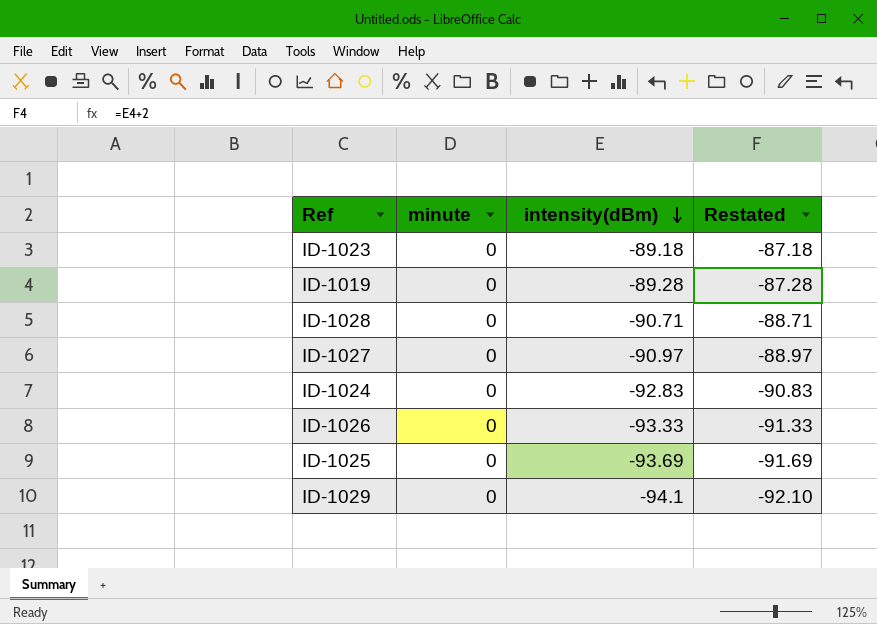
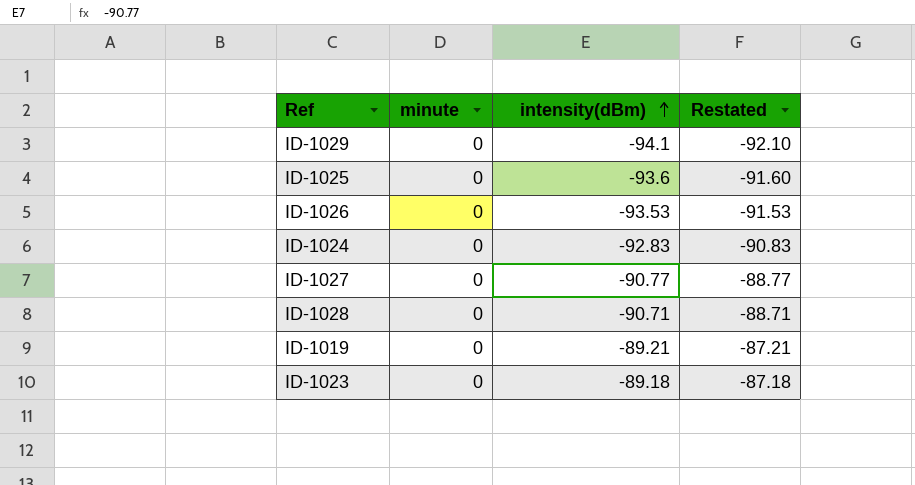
row order: intensity(dBm) descending -> intensity(dBm) ascending
ID-1025 | intensity(dBm): -93.69 -> -93.6
ID-1025 | Restated: -91.69 -> -91.60
ID-1026 | intensity(dBm): -93.33 -> -93.53
ID-1026 | Restated: -91.33 -> -91.53
ID-1027 | intensity(dBm): -90.97 -> -90.77
ID-1027 | Restated: -88.97 -> -88.77
ID-1019 | intensity(dBm): -89.28 -> -89.21
ID-1019 | Restated: -87.28 -> -87.21

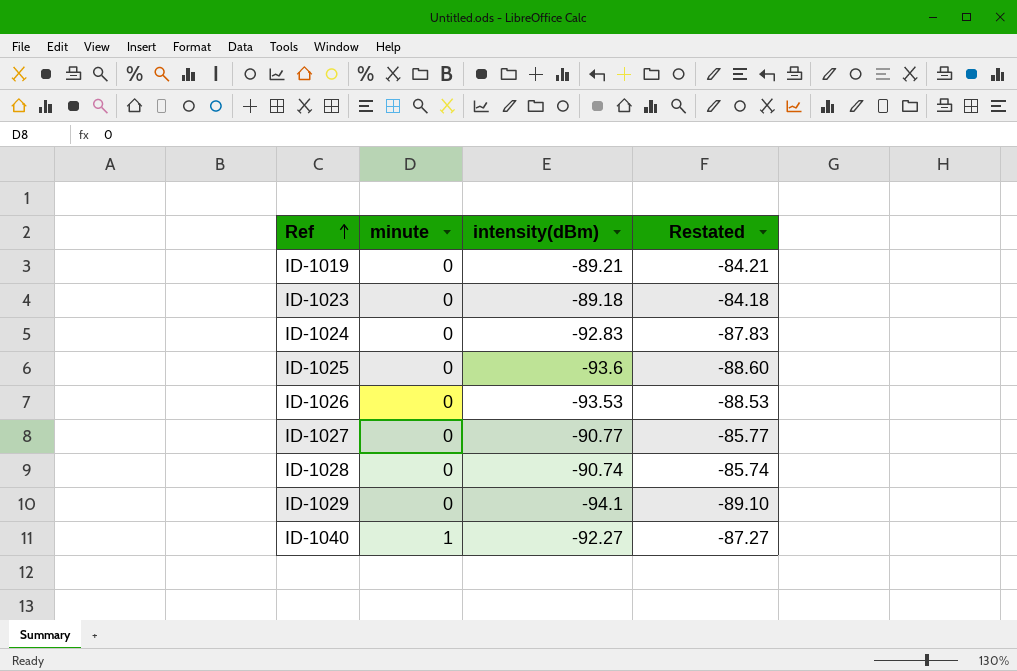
row order: intensity(dBm) ascending -> Ref ascending
column Restated | formula: [intensity(dBm)] + 2 -> [intensity(dBm)] + 5
ID-1028 | intensity(dBm): -90.71 -> -90.74
row ID-1040: none -> 1 | -92.27 | -87.27

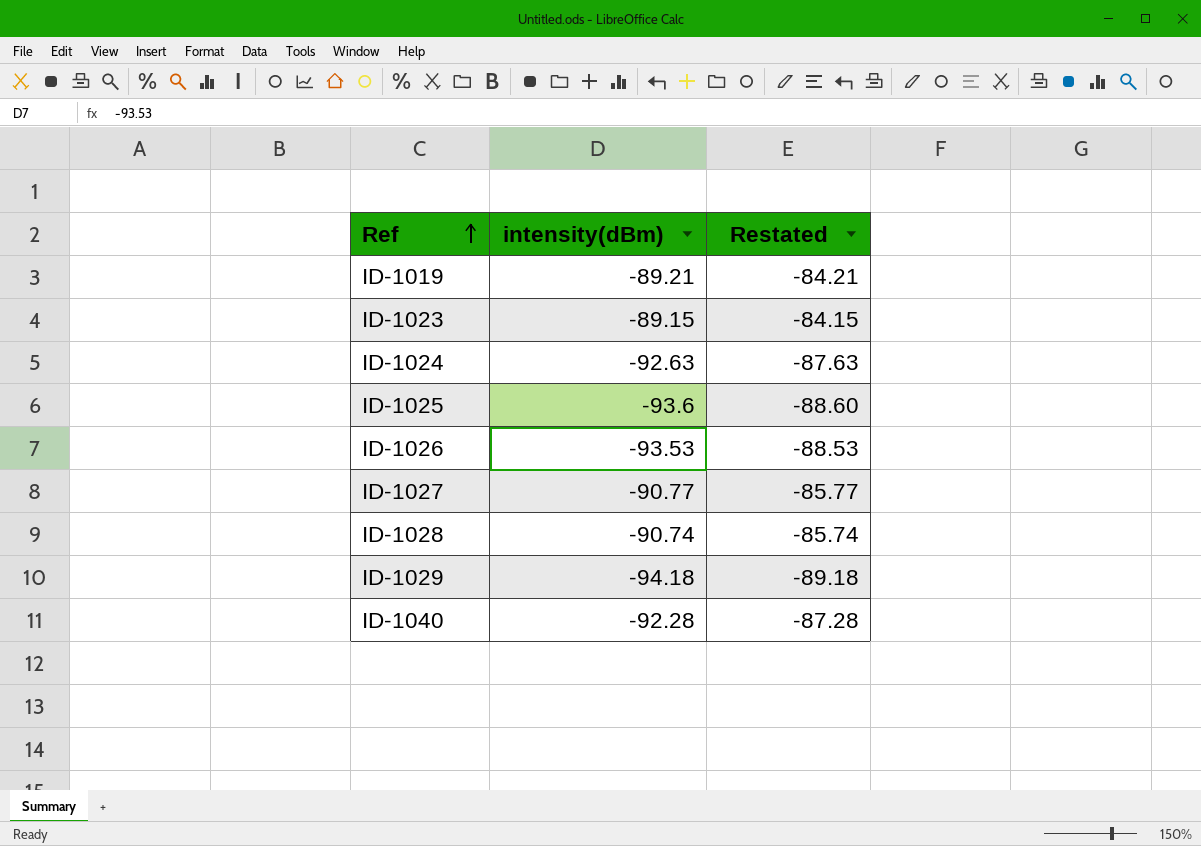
column minute | position: 2 -> none
ID-1023 | intensity(dBm): -89.18 -> -89.15
ID-1023 | Restated: -84.18 -> -84.15
ID-1024 | intensity(dBm): -92.83 -> -92.63
ID-1024 | Restated: -87.83 -> -87.63
ID-1029 | intensity(dBm): -94.1 -> -94.18
ID-1029 | Restated: -89.10 -> -89.18
ID-1040 | intensity(dBm): -92.27 -> -92.28
ID-1040 | Restated: -87.27 -> -87.28

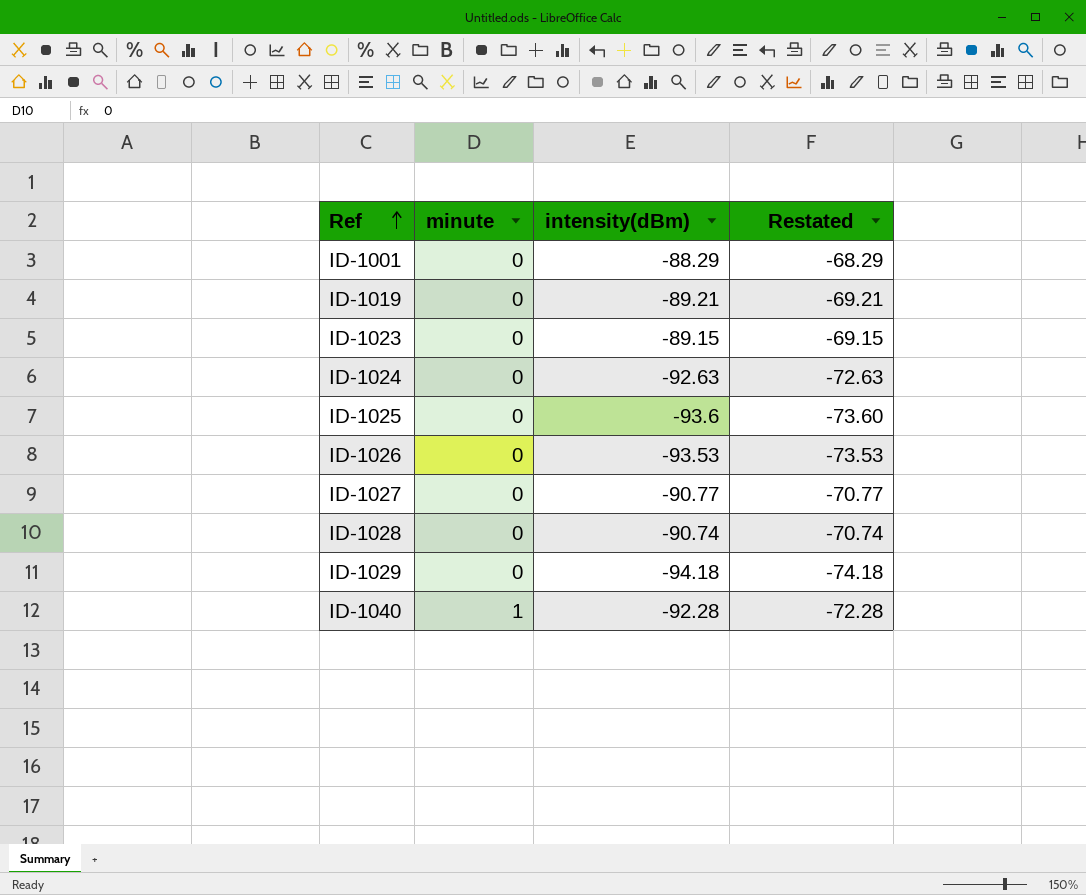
column minute | position: none -> 2
column Restated | formula: [intensity(dBm)] + 5 -> [intensity(dBm)] + 20
row ID-1001: none -> 0 | -88.29 | -68.29

